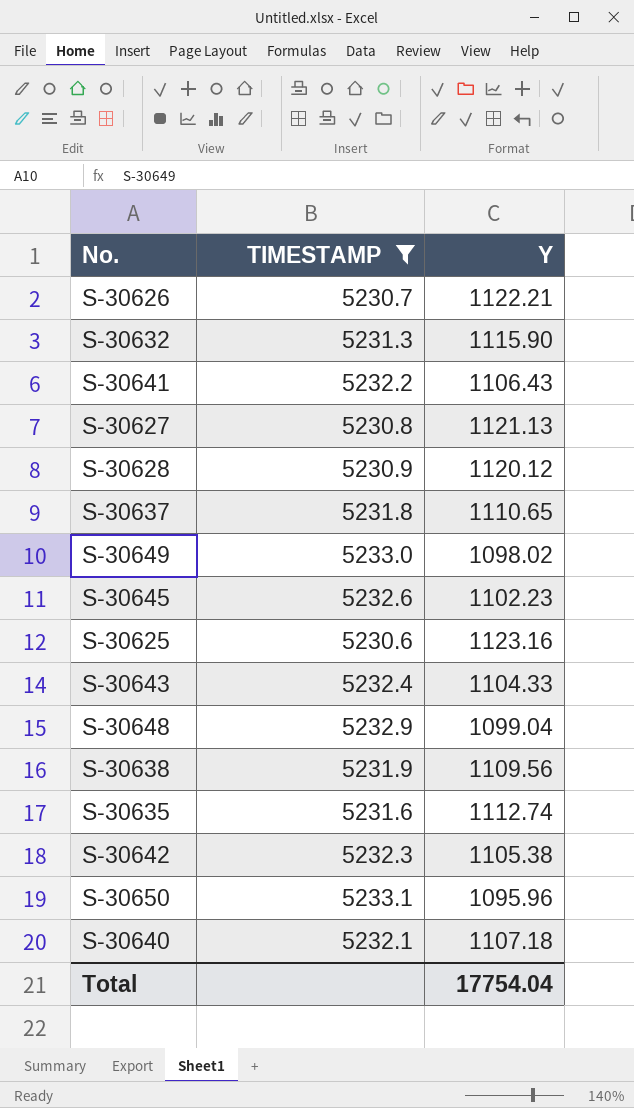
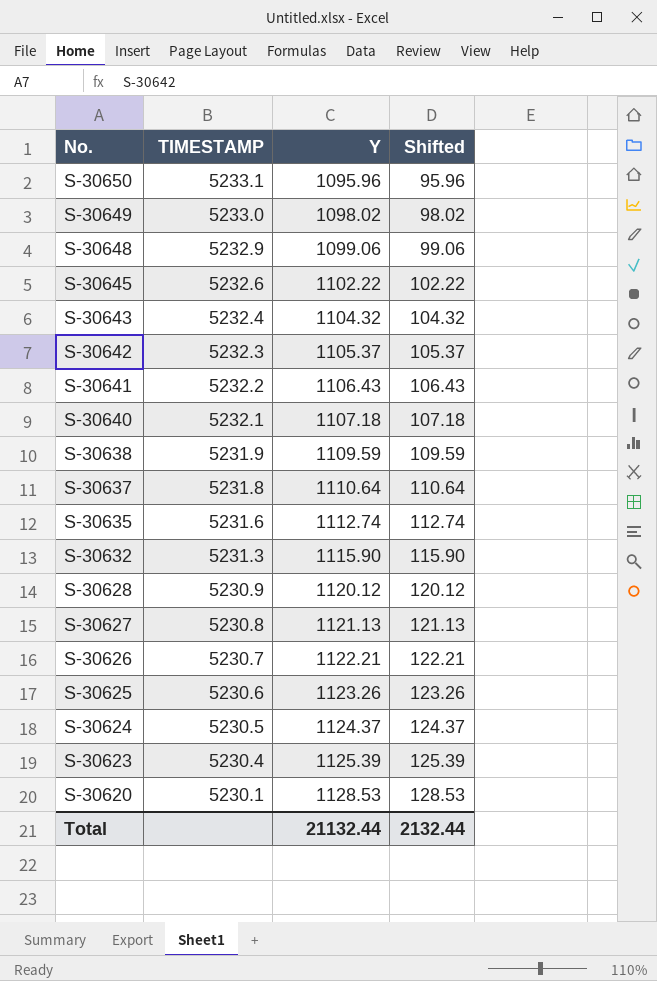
filter: TIMESTAMP >= 5230.6 -> none
row order: none -> No. descending
column Shifted | formula: none -> [Y] - 1000
S-30648 | Y: 1099.04 -> 1099.06
S-30645 | Y: 1102.23 -> 1102.22
S-30643 | Y: 1104.33 -> 1104.32
S-30642 | Y: 1105.38 -> 1105.37
S-30638 | Y: 1109.56 -> 1109.59
S-30637 | Y: 1110.65 -> 1110.64
S-30625 | Y: 1123.16 -> 1123.26
Total | Y: 17754.04 -> 21132.44

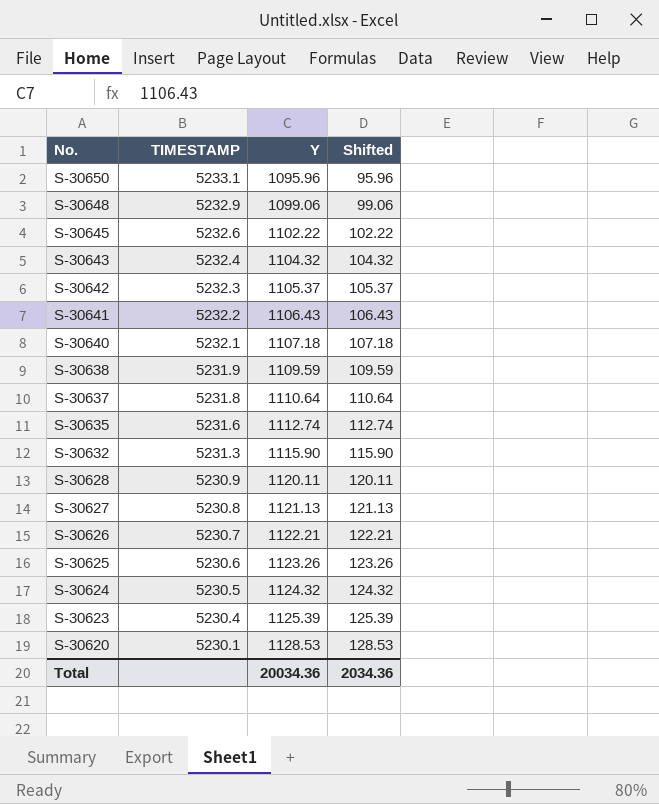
row S-30649: 5233.0 | 1098.02 | 98.02 -> none
S-30628 | Y: 1120.12 -> 1120.11
S-30628 | Shifted: 120.12 -> 120.11
S-30624 | Y: 1124.37 -> 1124.32
S-30624 | Shifted: 124.37 -> 124.32
Total | Y: 21132.44 -> 20034.36
Total | Shifted: 2132.44 -> 2034.36

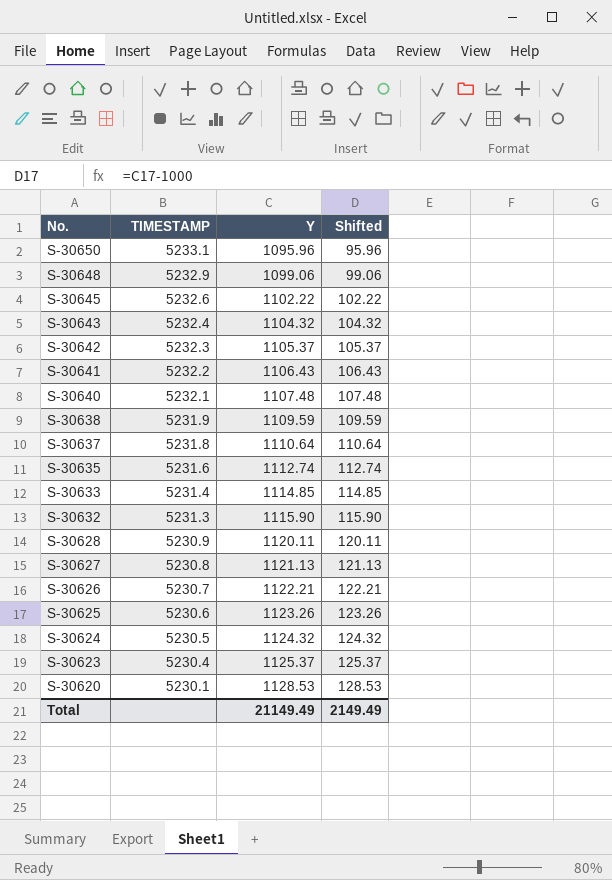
S-30640 | Y: 1107.18 -> 1107.48
S-30640 | Shifted: 107.18 -> 107.48
row S-30633: none -> 5231.4 | 1114.85 | 114.85
S-30623 | Y: 1125.39 -> 1125.37
S-30623 | Shifted: 125.39 -> 125.37
Total | Y: 20034.36 -> 21149.49
Total | Shifted: 2034.36 -> 2149.49

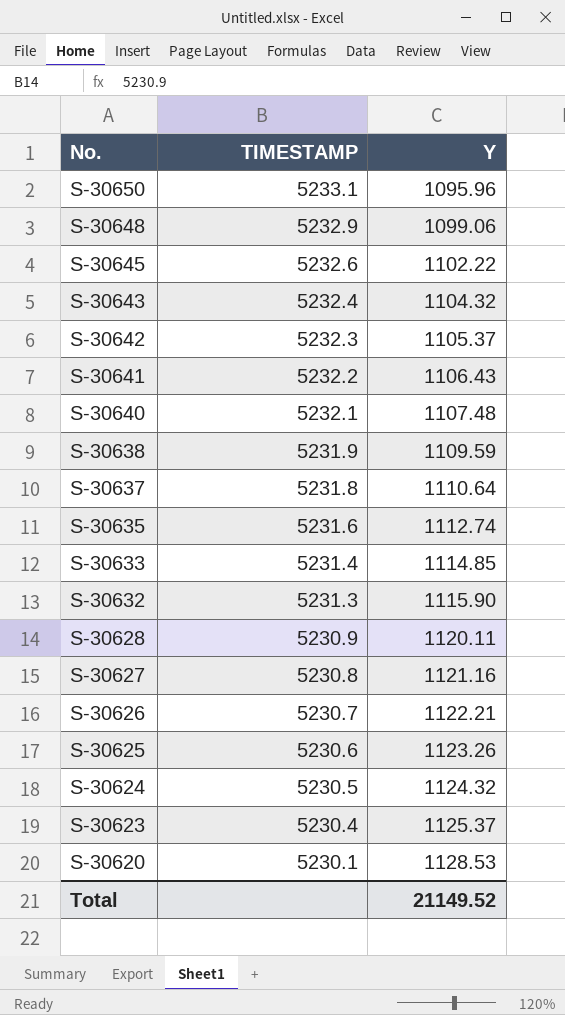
column Shifted | formula: [Y] - 1000 -> none
S-30627 | Y: 1121.13 -> 1121.16
Total | Y: 21149.49 -> 21149.52

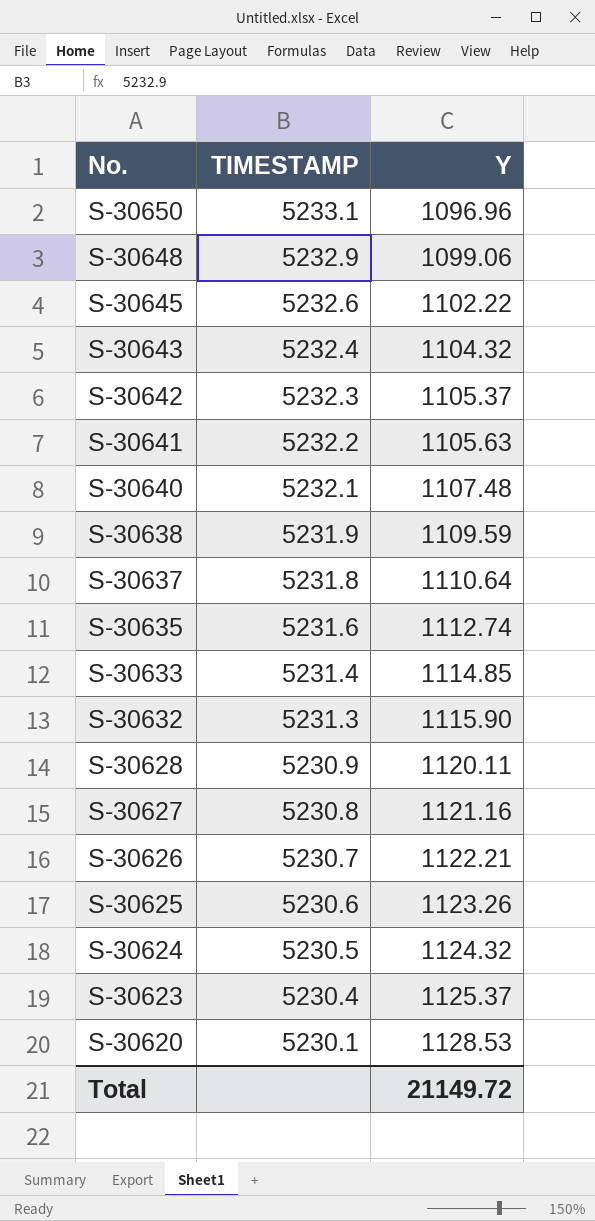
S-30650 | Y: 1095.96 -> 1096.96
S-30641 | Y: 1106.43 -> 1105.63
Total | Y: 21149.52 -> 21149.72

